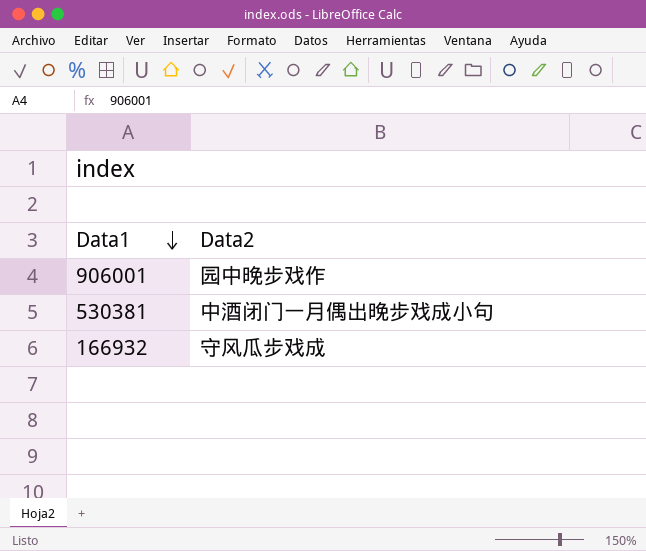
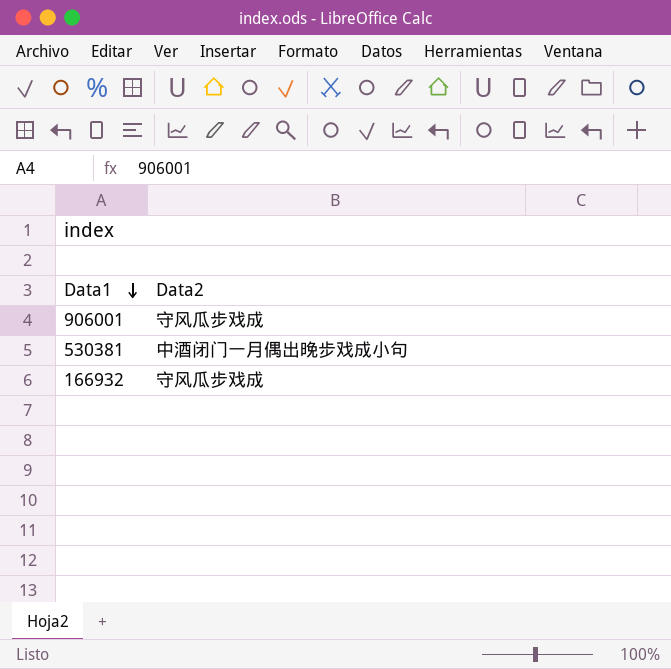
906001 | Data2: 园中晚步戏作 -> 守风瓜步戏成

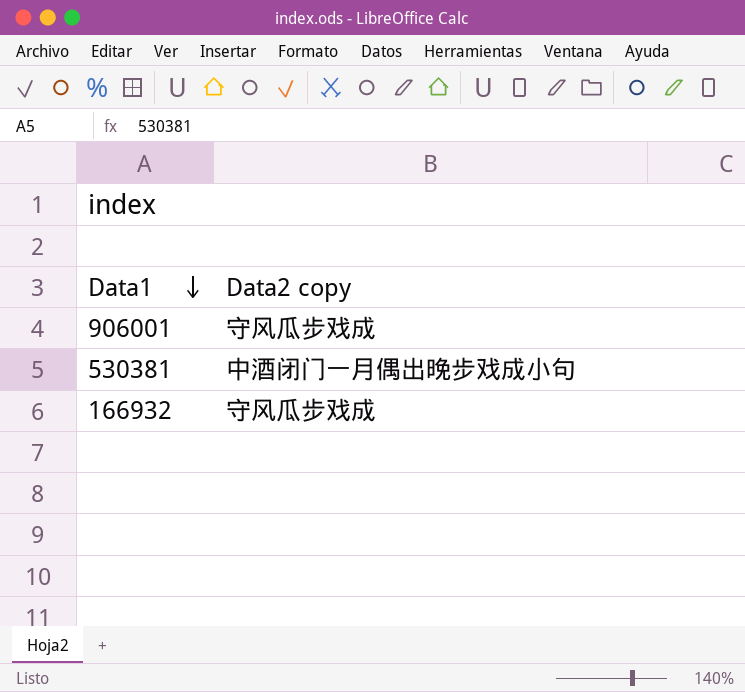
column name: Data2 -> Data2 copy

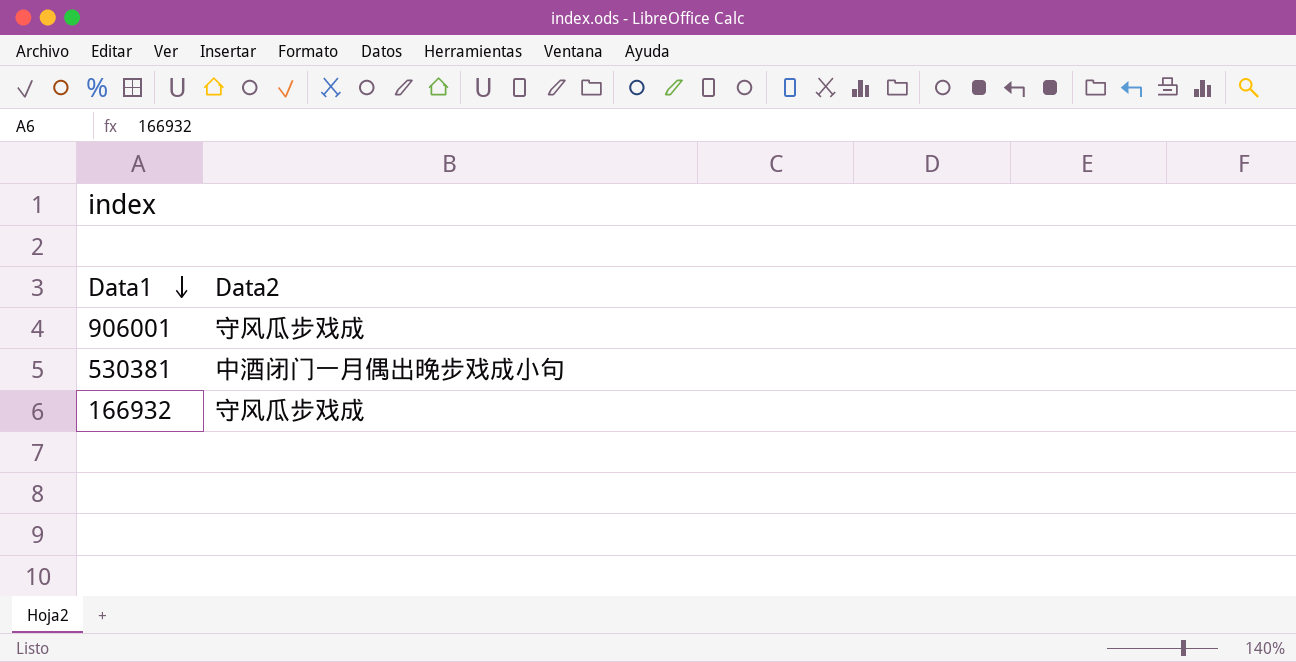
column name: Data2 copy -> Data2

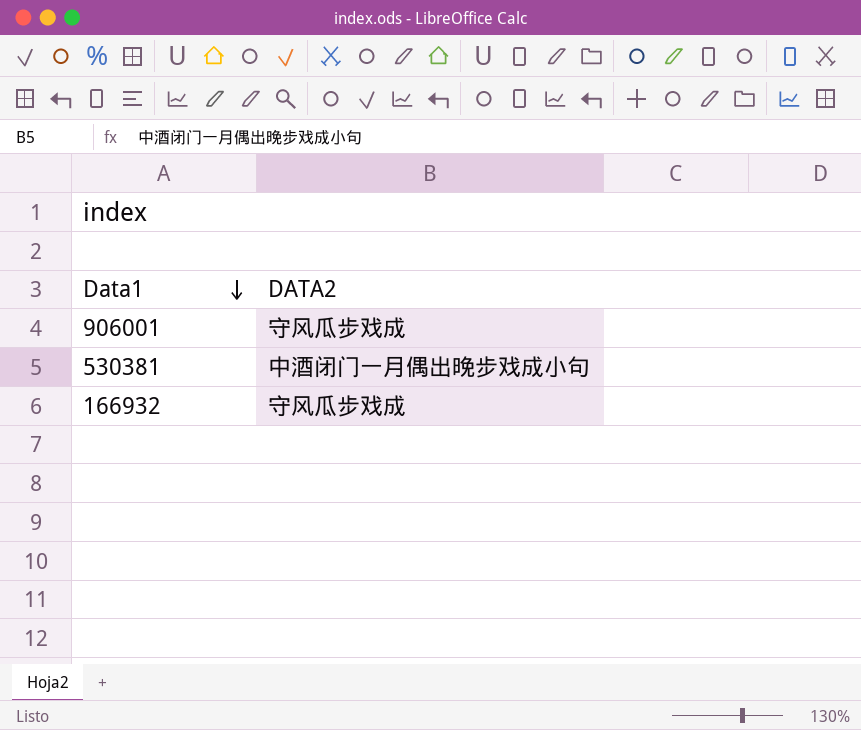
column name: Data2 -> DATA2

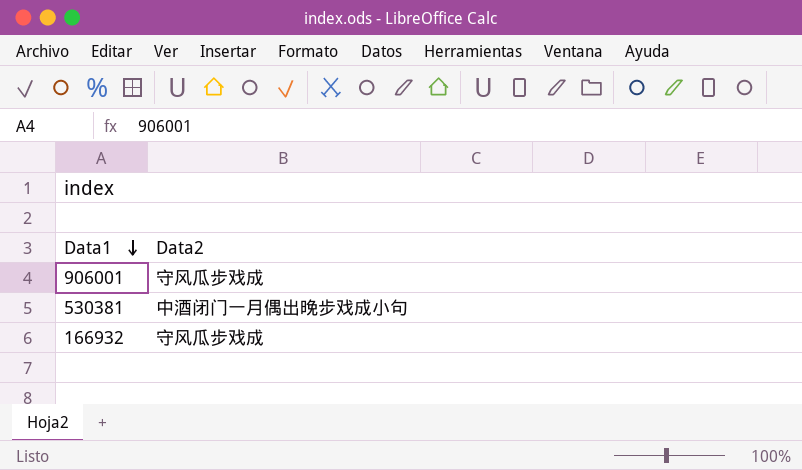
column name: DATA2 -> Data2

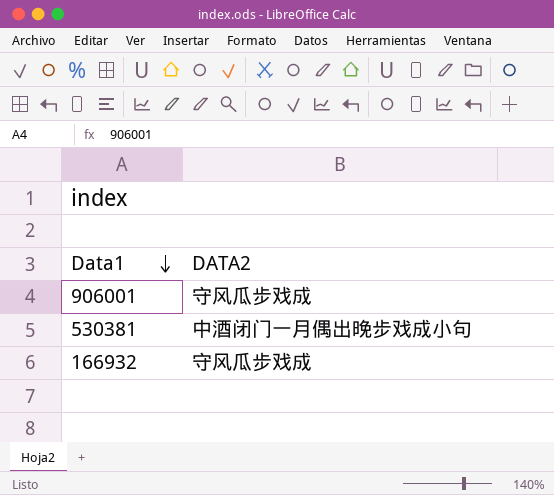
column name: Data2 -> DATA2

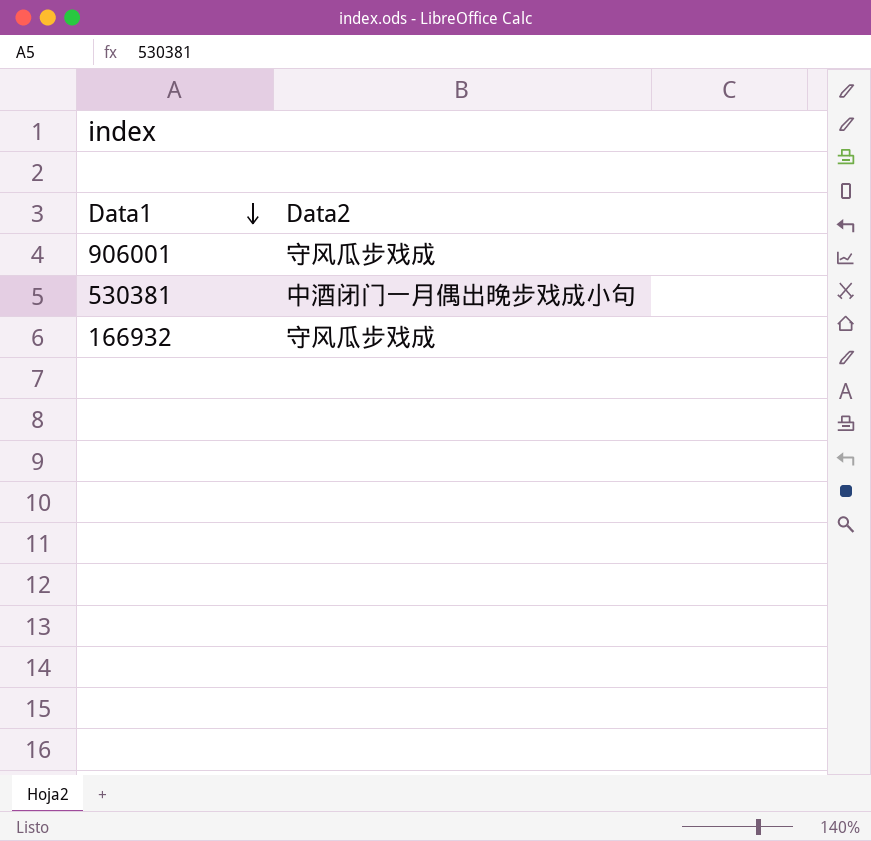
column name: DATA2 -> Data2

